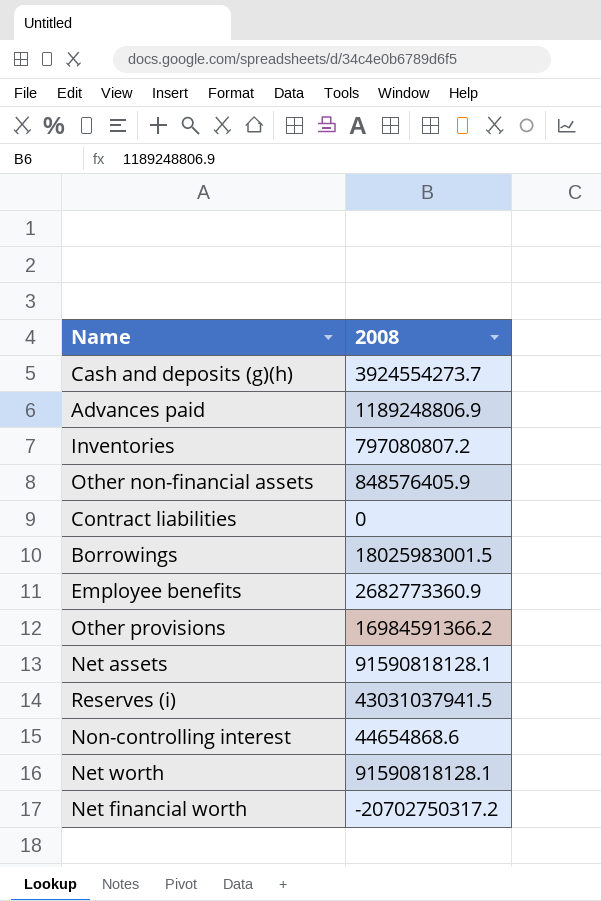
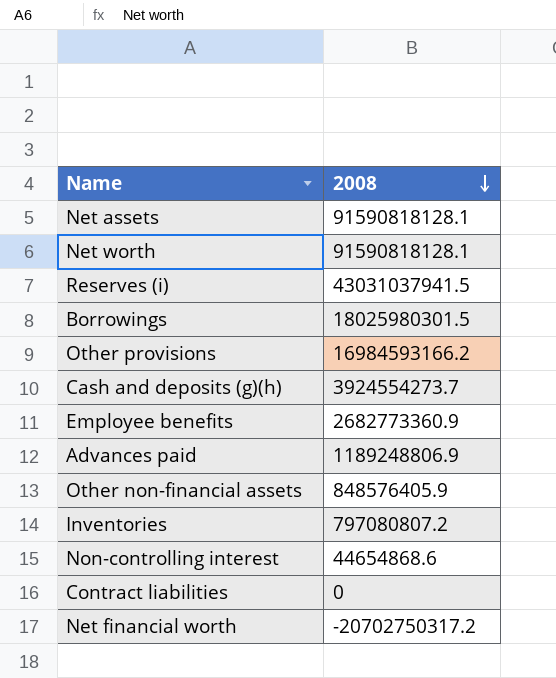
row order: none -> 2008 descending
Borrowings | 2008: 18025983001.5 -> 18025980301.5
Other provisions | 2008: 16984591366.2 -> 16984593166.2

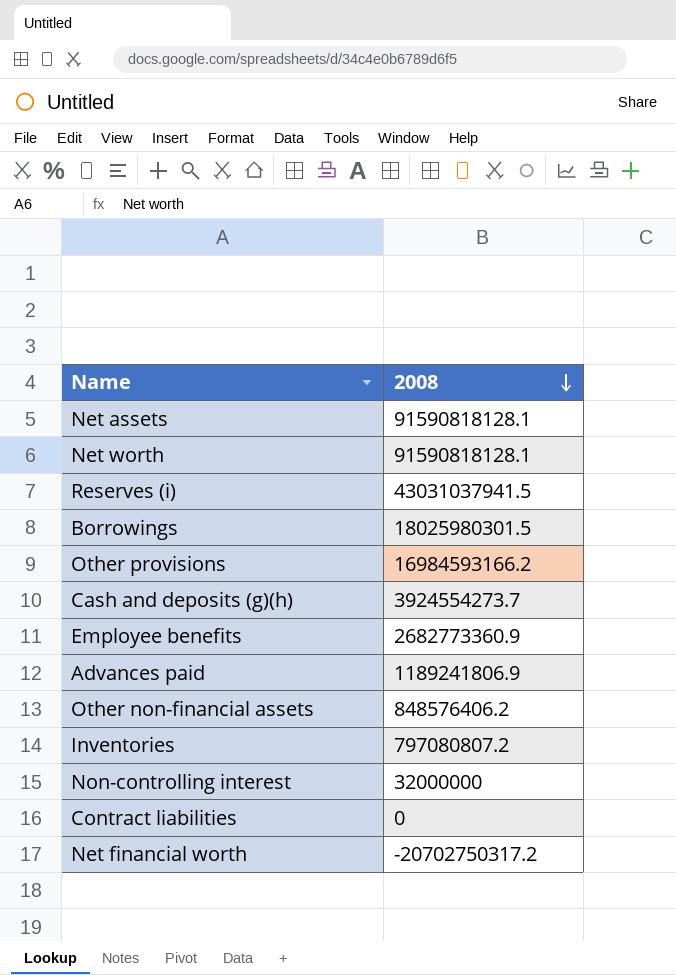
Advances paid | 2008: 1189248806.9 -> 1189241806.9
Other non-financial assets | 2008: 848576405.9 -> 848576406.2
Non-controlling interest | 2008: 44654868.6 -> 32000000

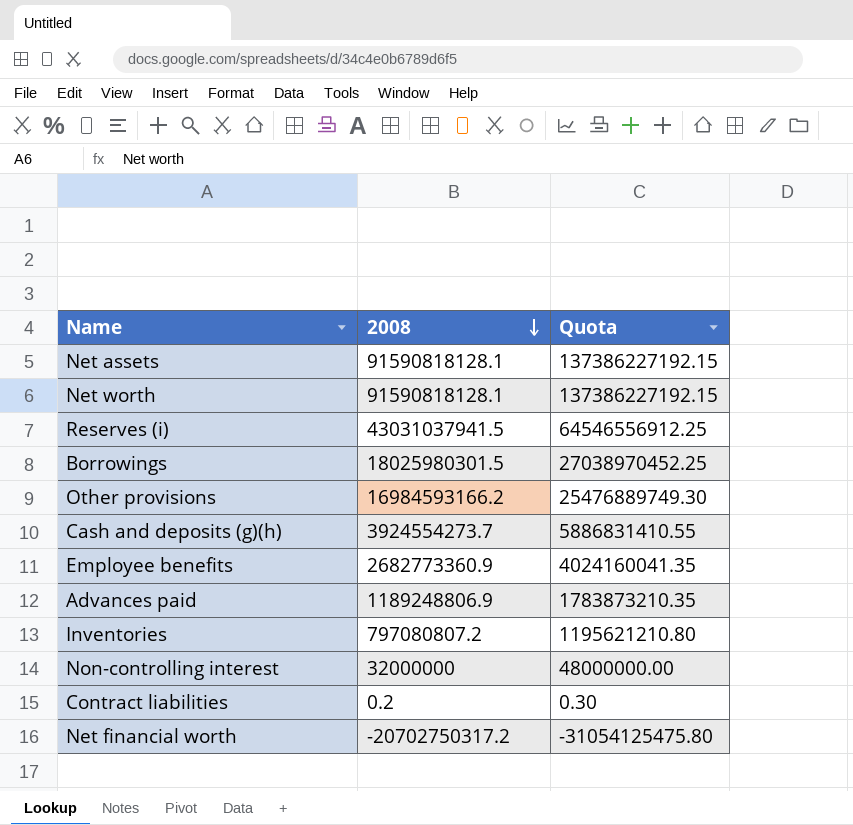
column Quota | formula: none -> [2008] * 1.5
row Other non-financial assets: 848576406.2 -> none
Advances paid | 2008: 1189241806.9 -> 1189248806.9
Contract liabilities | 2008: 0 -> 0.2

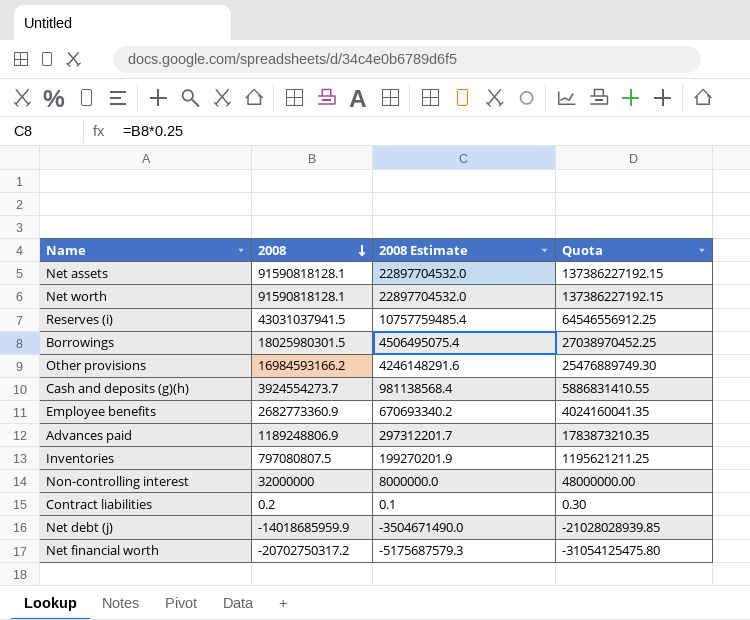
column 2008 Estimate | formula: none -> [2008] * 0.25
Inventories | 2008: 797080807.2 -> 797080807.5
Inventories | Quota: 1195621210.80 -> 1195621211.25
row Net debt (j): none -> -14018685959.9 | -3504671490.0 | -21028028939.85

